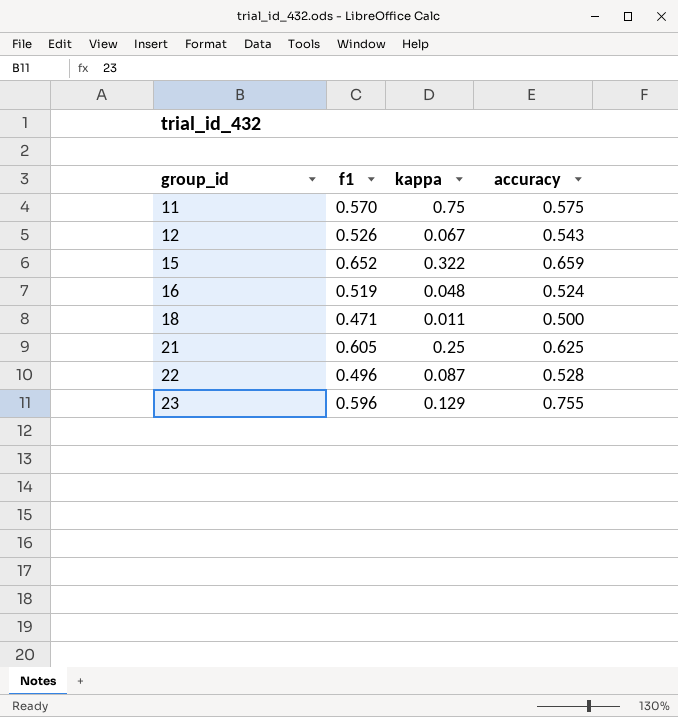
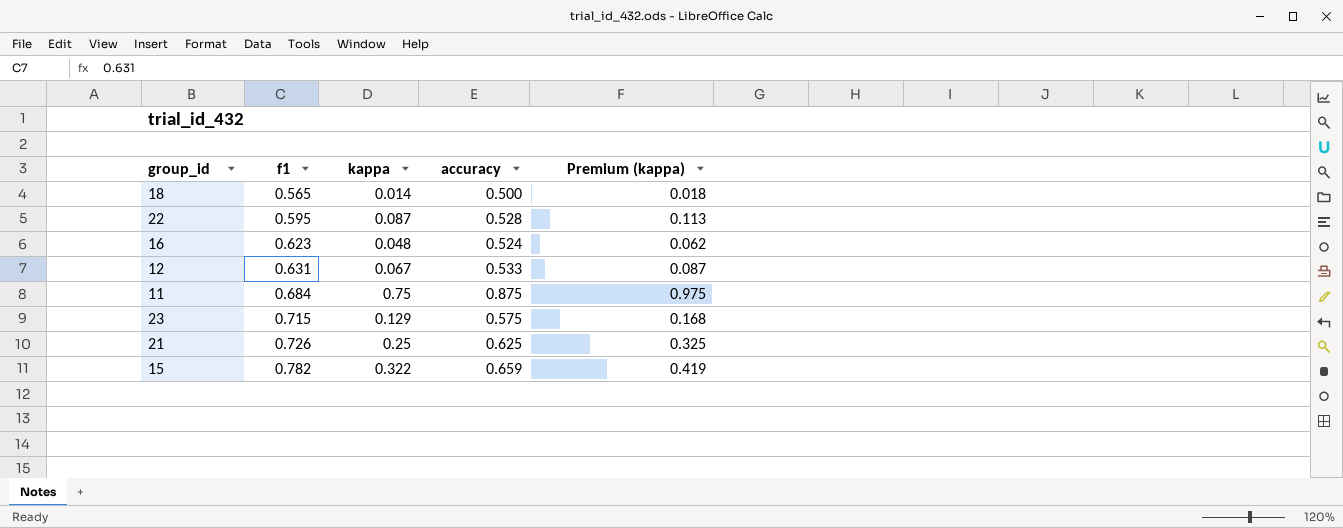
row order: group_id ascending -> f1 ascending
column Premium (kappa) | formula: none -> [kappa] * 1.3
18 | f1: 0.471 -> 0.565
18 | kappa: 0.011 -> 0.014
22 | f1: 0.496 -> 0.595
16 | f1: 0.519 -> 0.623
12 | f1: 0.526 -> 0.631
12 | accuracy: 0.543 -> 0.533
11 | f1: 0.570 -> 0.684
11 | accuracy: 0.575 -> 0.875
23 | f1: 0.596 -> 0.715
23 | accuracy: 0.755 -> 0.575
21 | f1: 0.605 -> 0.726
15 | f1: 0.652 -> 0.782

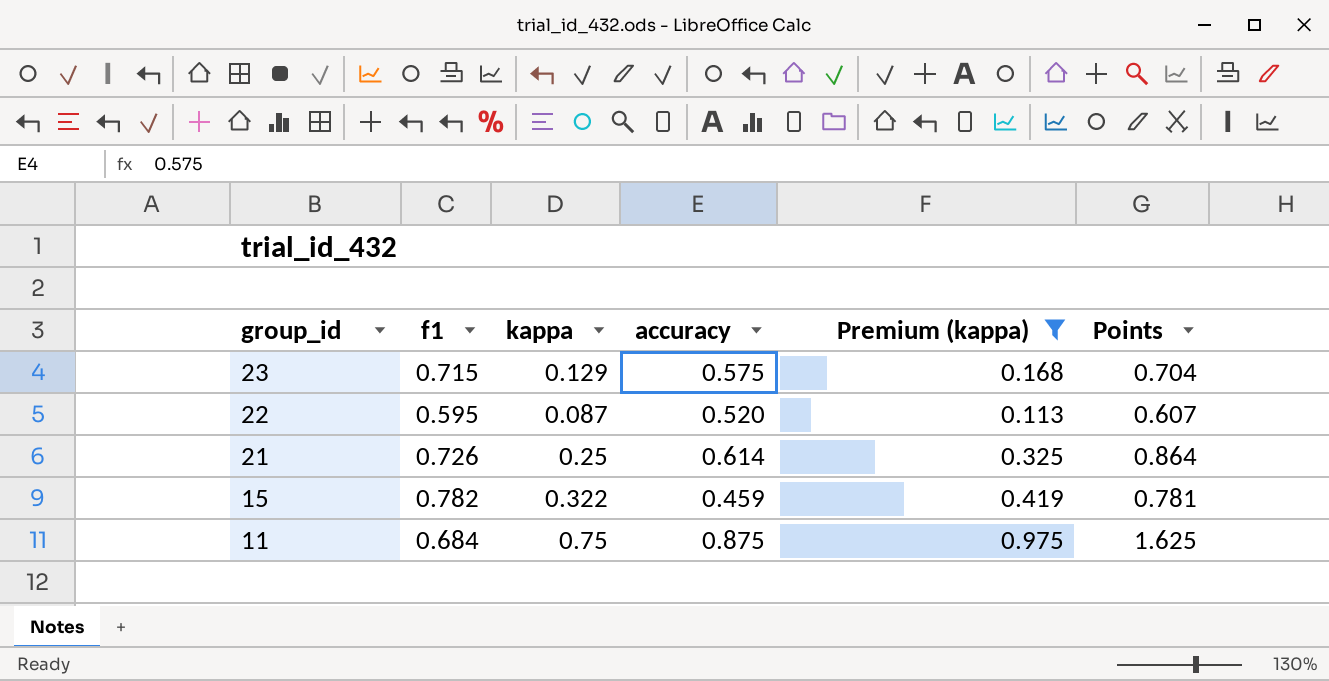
filter: none -> Premium (kappa) >= 0.113
row order: f1 ascending -> group_id descending
column Points | formula: none -> [kappa] + [accuracy]
22 | accuracy: 0.528 -> 0.520
21 | accuracy: 0.625 -> 0.614
15 | accuracy: 0.659 -> 0.459

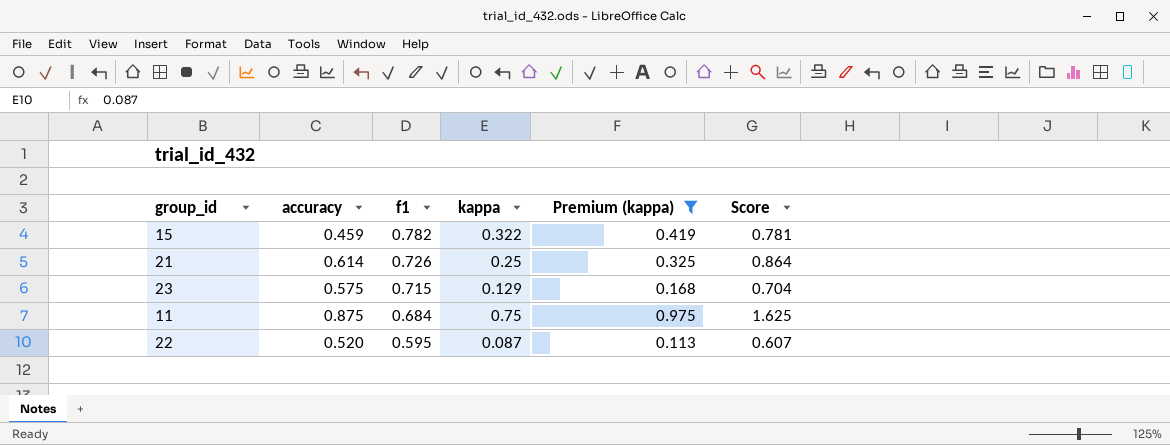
row order: group_id descending -> f1 descending
column accuracy | position: 4 -> 2
column name: Points -> Score

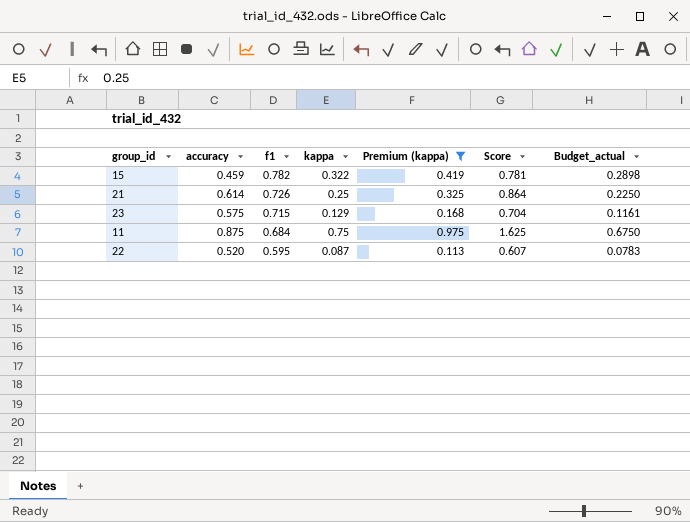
column Budget_actual | formula: none -> [kappa] * 0.9

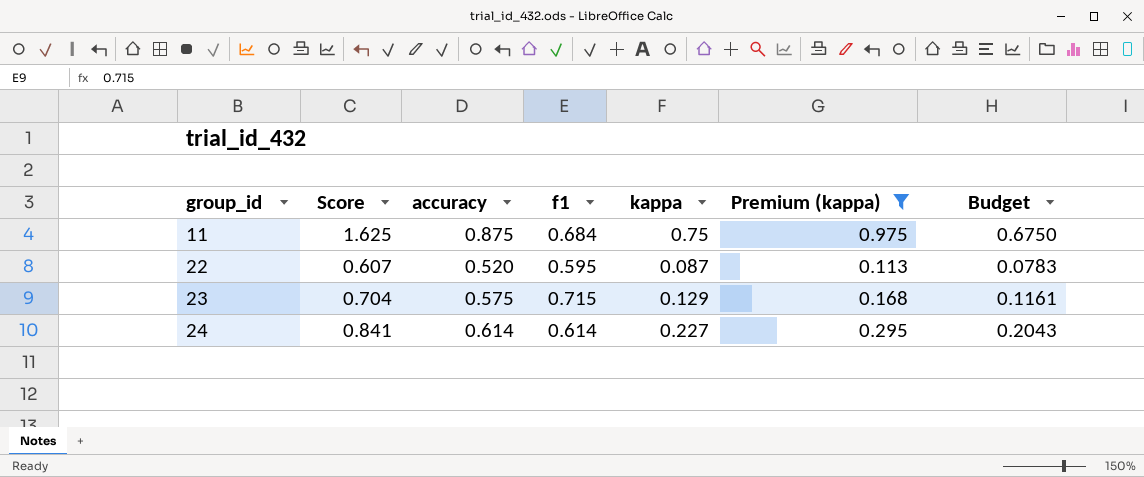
row order: f1 descending -> group_id ascending
column Score | position: 6 -> 2
column name: Budget_actual -> Budget
row 15: 0.459 | 0.782 | 0.322 | 0.419 | 0.781 | 0.2898 -> none
row 21: 0.614 | 0.726 | 0.25 | 0.325 | 0.864 | 0.2250 -> none
row 24: none -> 0.841 | 0.614 | 0.614 | 0.227 | 0.295 | 0.2043

